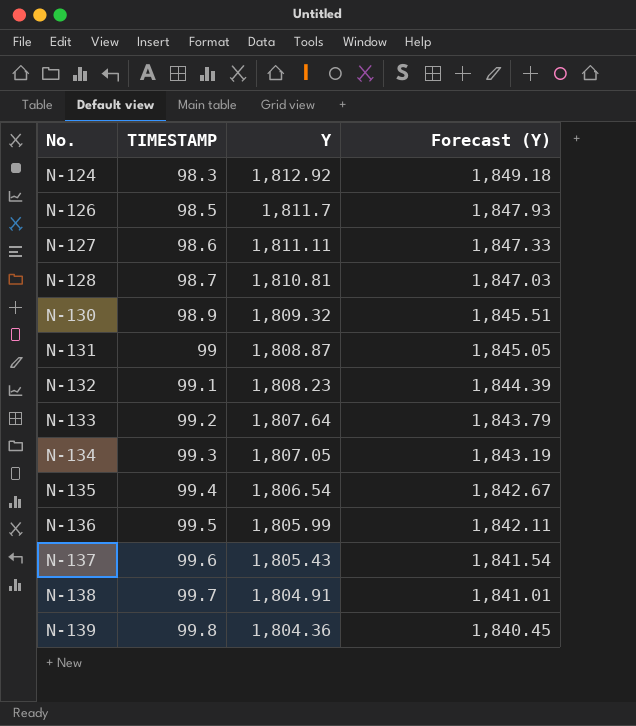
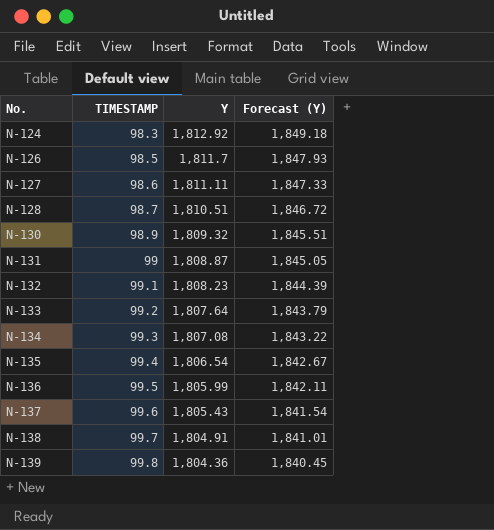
N-128 | Y: 1,810.81 -> 1,810.51
N-128 | Forecast (Y): 1,847.03 -> 1,846.72
N-134 | Y: 1,807.05 -> 1,807.08
N-134 | Forecast (Y): 1,843.19 -> 1,843.22

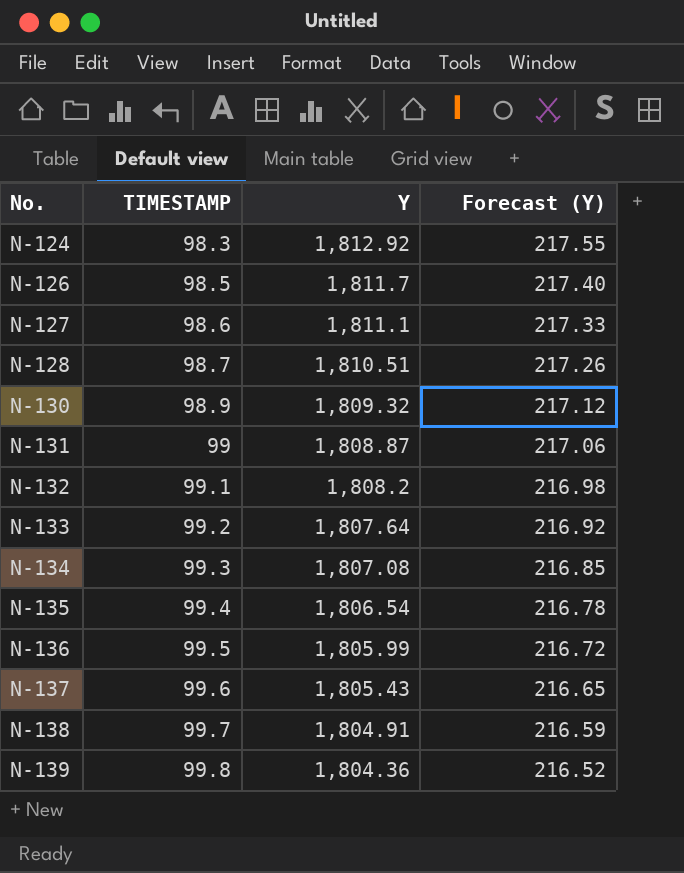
column Forecast (Y) | formula: [Y] * 1.02 -> [Y] * 0.12
N-127 | Y: 1,811.11 -> 1,811.1
N-132 | Y: 1,808.23 -> 1,808.2

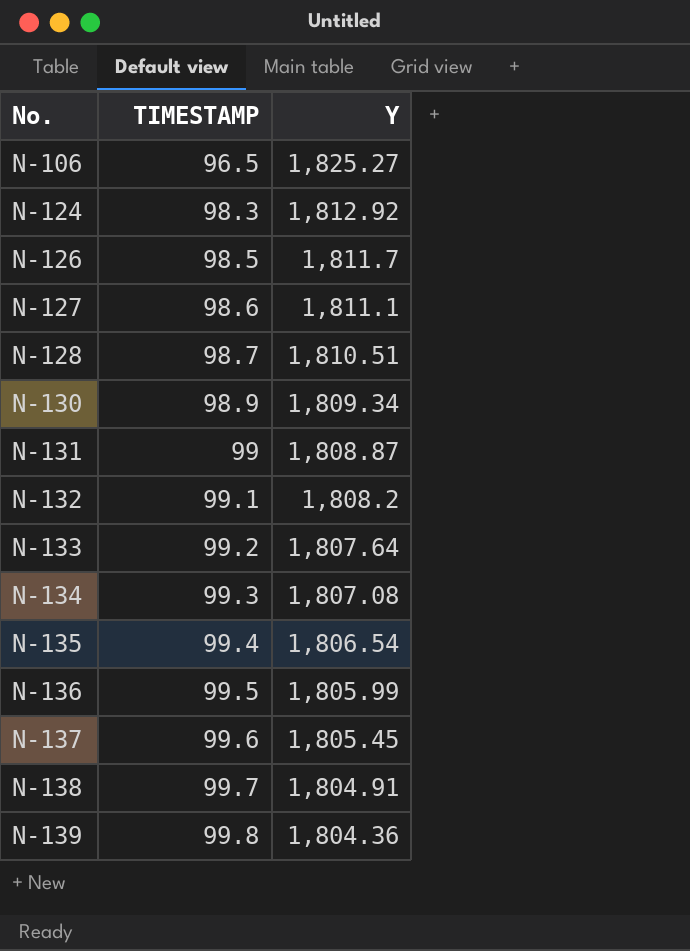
column Forecast (Y) | formula: [Y] * 0.12 -> none
row N-106: none -> 96.5 | 1,825.27
N-130 | Y: 1,809.32 -> 1,809.34
N-137 | Y: 1,805.43 -> 1,805.45

